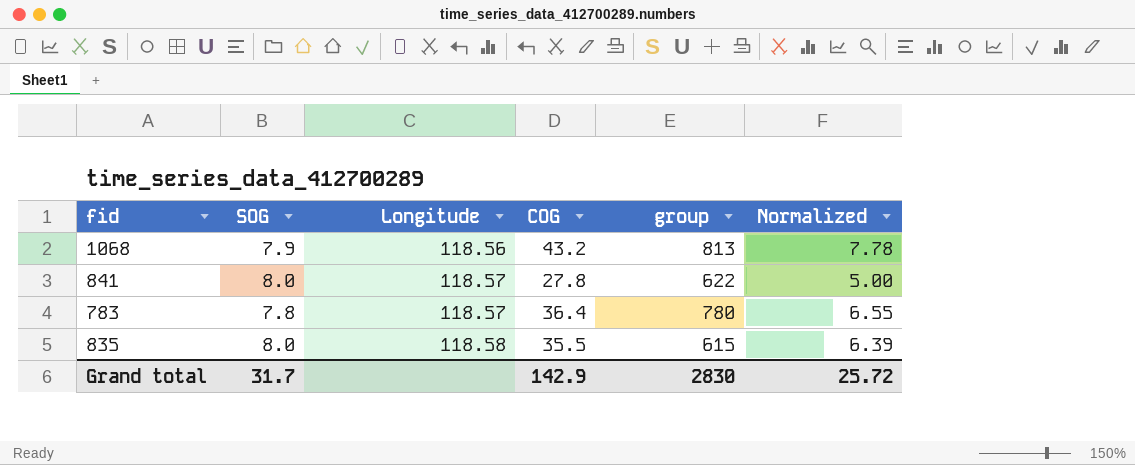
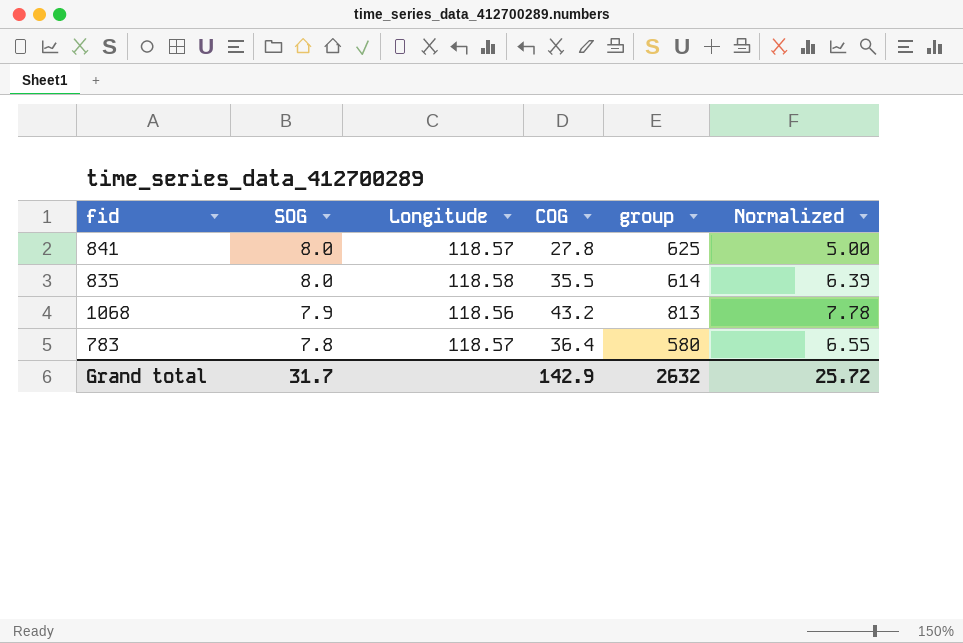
row order: Longitude ascending -> SOG descending
841 | group: 622 -> 625
835 | group: 615 -> 614
783 | group: 780 -> 580
Grand total | group: 2830 -> 2632

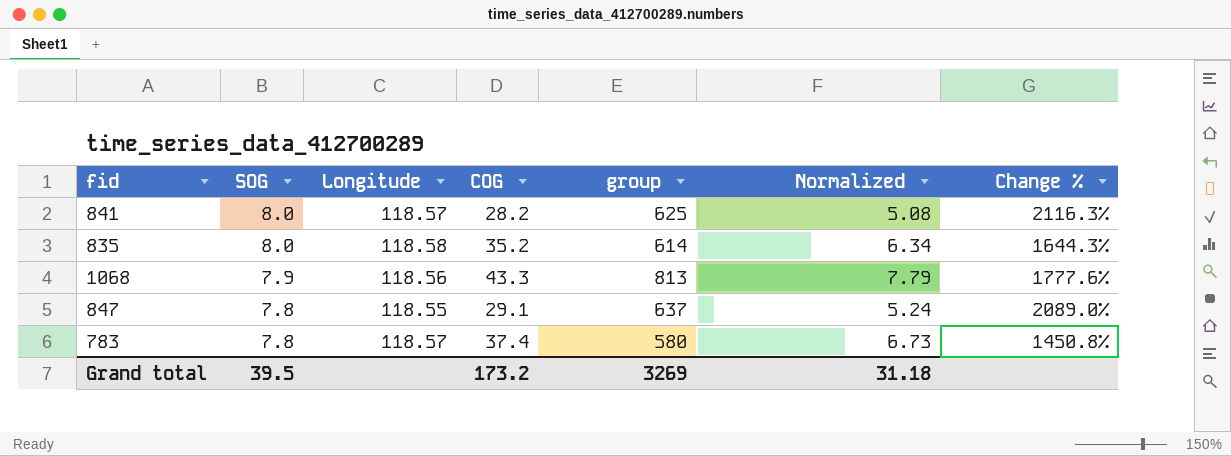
column Change % | formula: none -> ([group] - [COG]) / [COG]
841 | COG: 27.8 -> 28.2
841 | Normalized: 5.00 -> 5.08
835 | COG: 35.5 -> 35.2
835 | Normalized: 6.39 -> 6.34
1068 | COG: 43.2 -> 43.3
1068 | Normalized: 7.78 -> 7.79
row 847: none -> 7.8 | 118.55 | 29.1 | 637 | 5.24 | 2089.0%
783 | COG: 36.4 -> 37.4
783 | Normalized: 6.55 -> 6.73
Grand total | SOG: 31.7 -> 39.5
Grand total | COG: 142.9 -> 173.2
Grand total | group: 2632 -> 3269
Grand total | Normalized: 25.72 -> 31.18

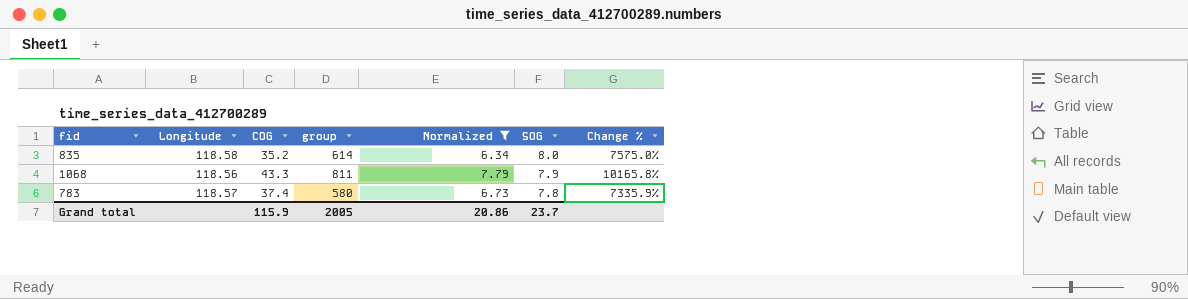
filter: none -> Normalized >= 6.34
column SOG | position: 2 -> 6
column Change % | formula: ([group] - [COG]) / [COG] -> ([group] - [SOG]) / [SOG]
1068 | group: 813 -> 811
Grand total | COG: 173.2 -> 115.9
Grand total | group: 3269 -> 2005
Grand total | Normalized: 31.18 -> 20.86
Grand total | SOG: 39.5 -> 23.7

